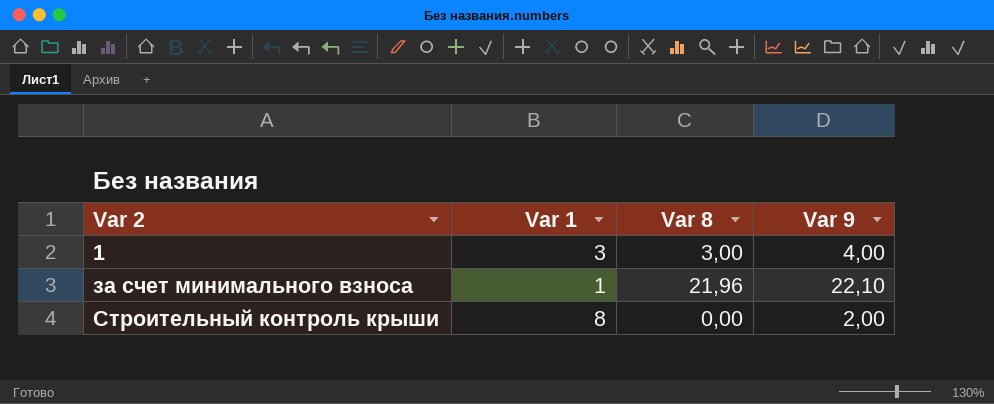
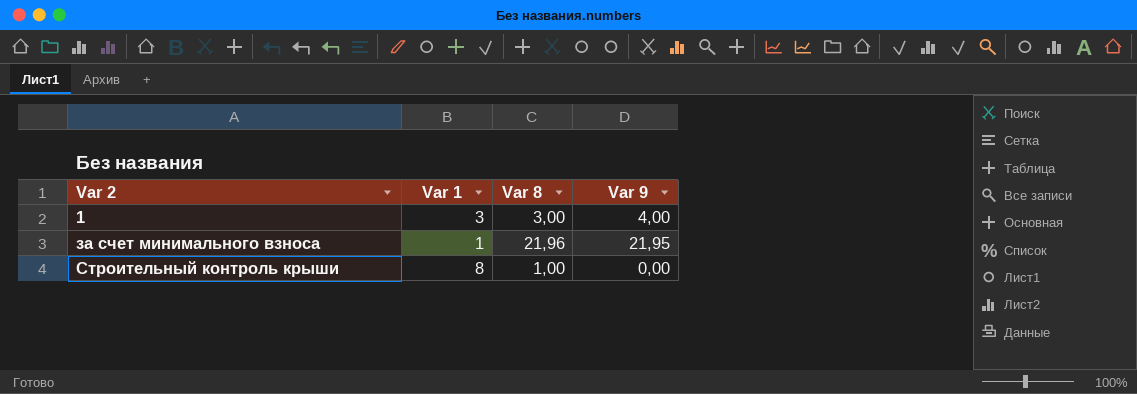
за счет минимального взноса | Var 9: 22,10 -> 21,95
Строительный контроль крыши | Var 8: 0,00 -> 1,00
Строительный контроль крыши | Var 9: 2,00 -> 0,00

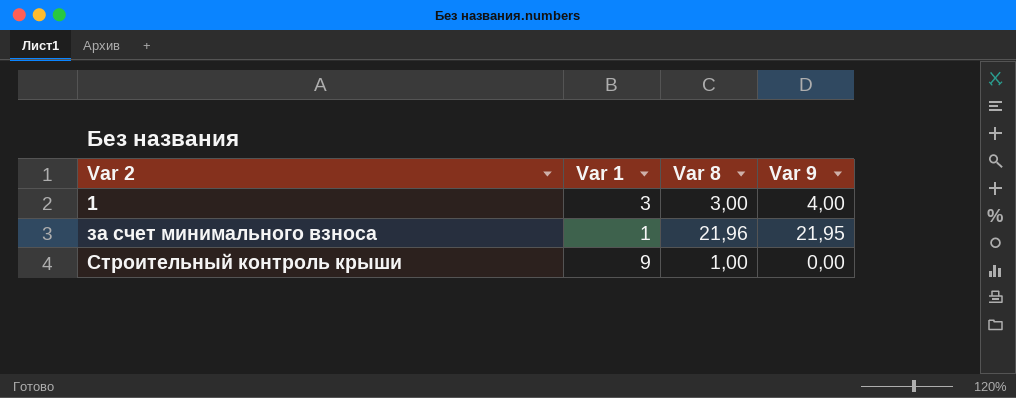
Строительный контроль крыши | Var 1: 8 -> 9

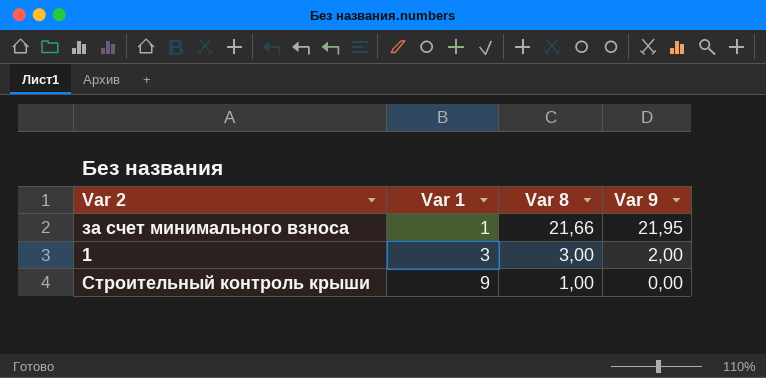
row order: Var 2 ascending -> Var 1 ascending
за счет минимального взноса | Var 8: 21,96 -> 21,66
1 | Var 9: 4,00 -> 2,00

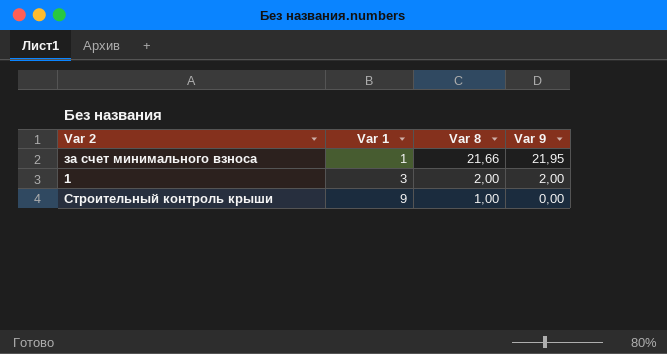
1 | Var 8: 3,00 -> 2,00

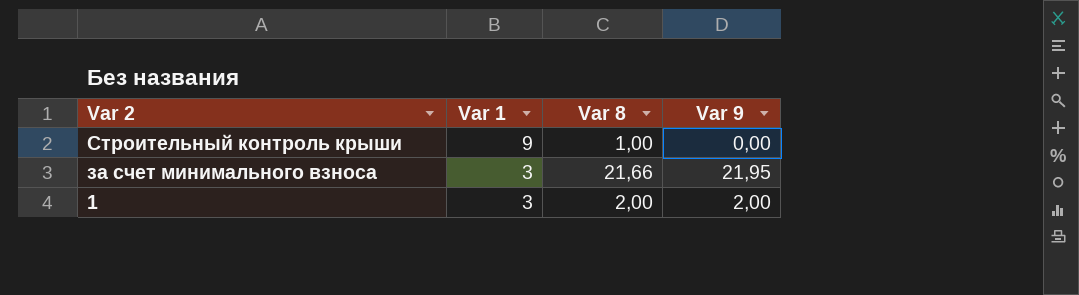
row order: Var 1 ascending -> Var 2 descending
за счет минимального взноса | Var 1: 1 -> 3

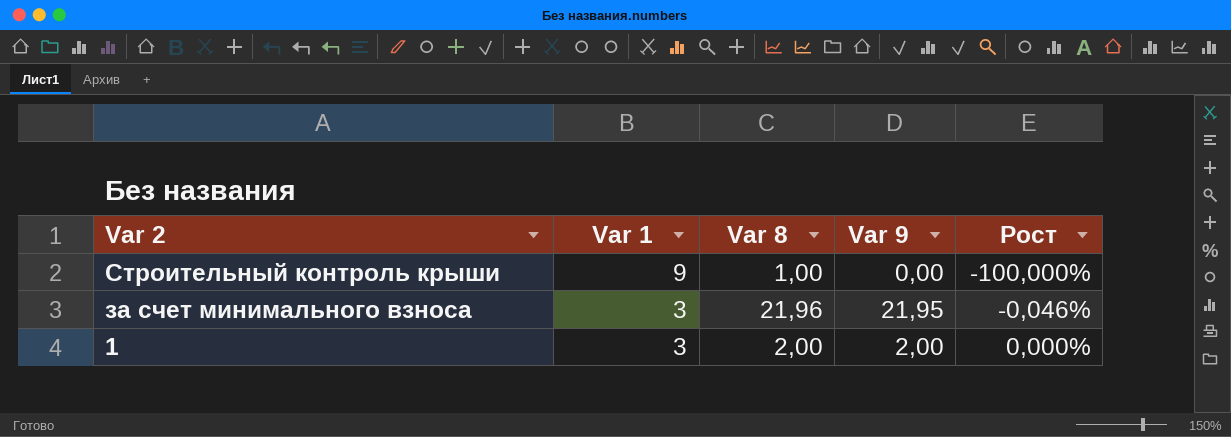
column Рост | formula: none -> ([Var 9] - [Var 8]) / [Var 8]
за счет минимального взноса | Var 8: 21,66 -> 21,96

